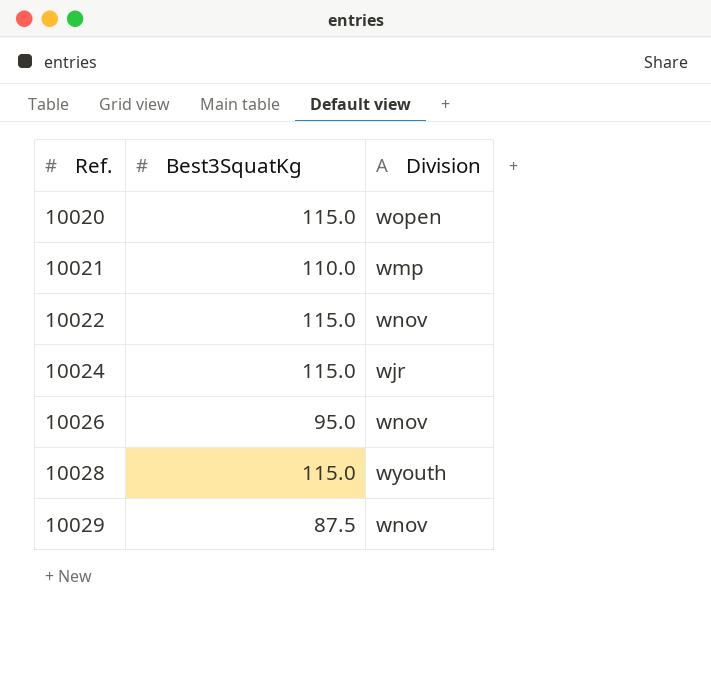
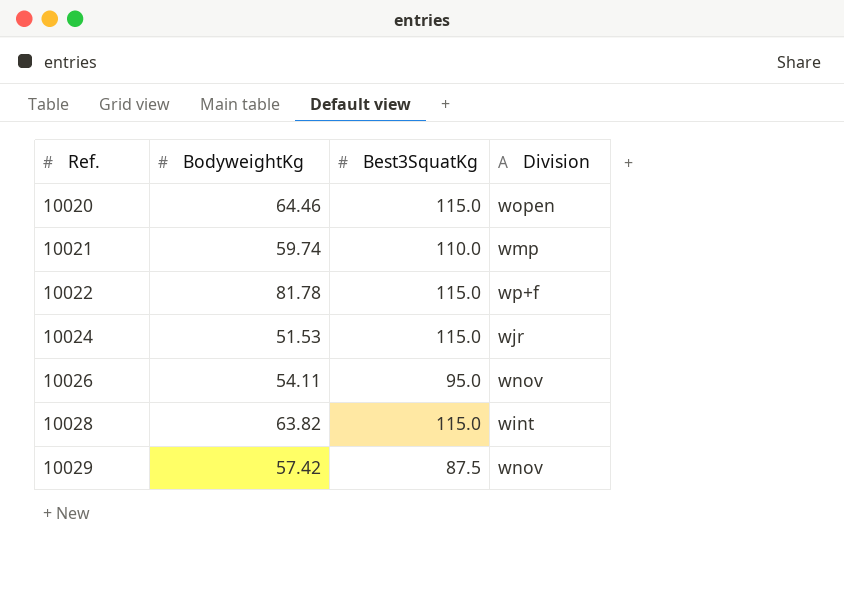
column BodyweightKg | position: none -> 2
10022 | Division: wnov -> wp+f
10028 | Division: wyouth -> wint

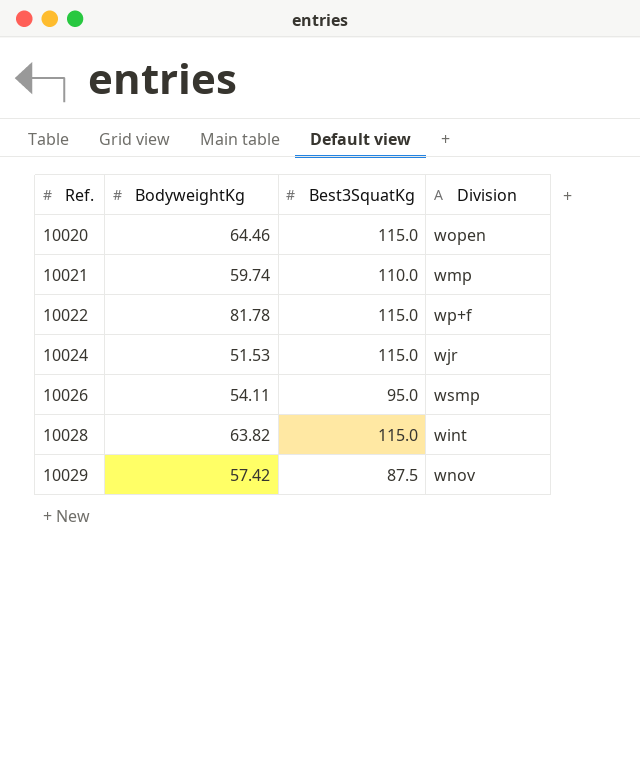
10026 | Division: wnov -> wsmp

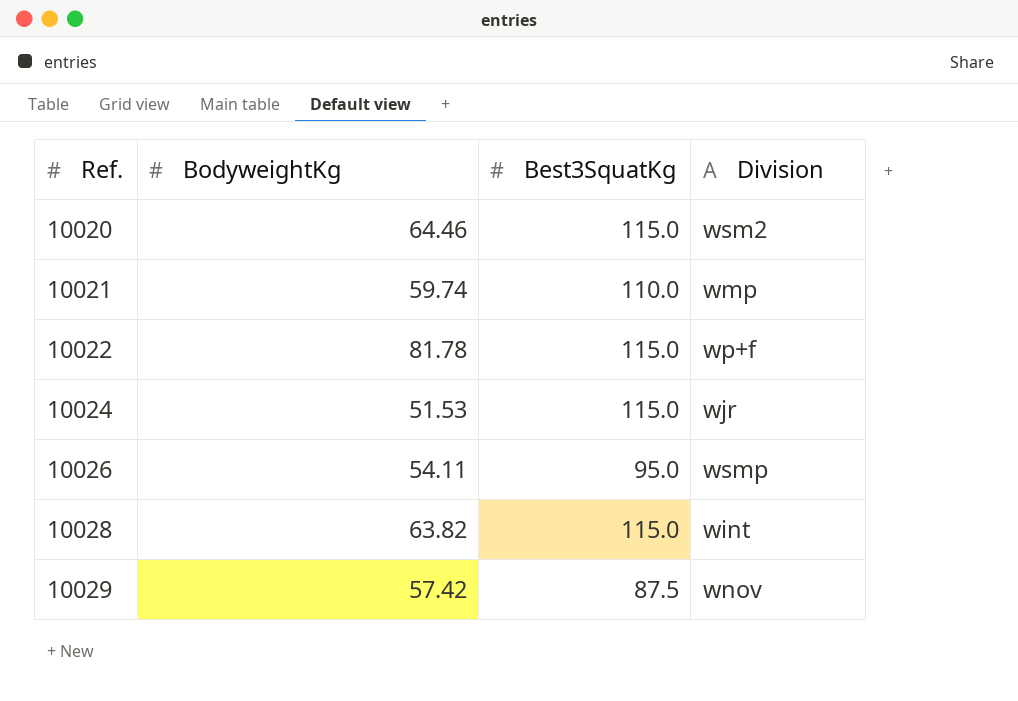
10020 | Division: wopen -> wsm2

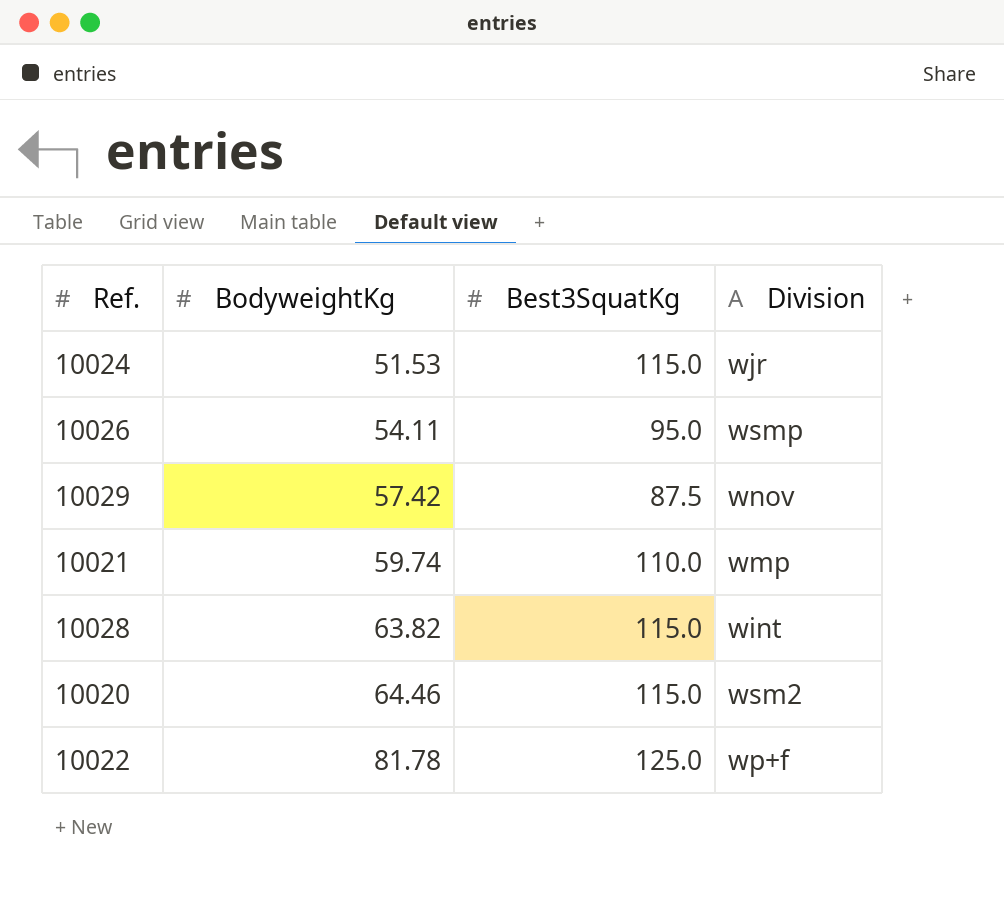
row order: Ref. ascending -> BodyweightKg ascending
10022 | Best3SquatKg: 115.0 -> 125.0

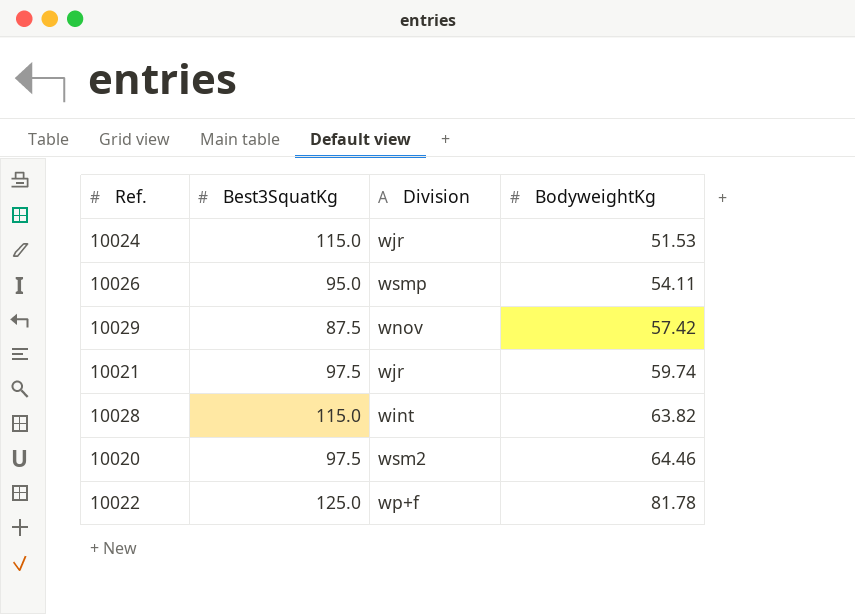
column BodyweightKg | position: 2 -> 4
10021 | Best3SquatKg: 110.0 -> 97.5
10021 | Division: wmp -> wjr
10020 | Best3SquatKg: 115.0 -> 97.5

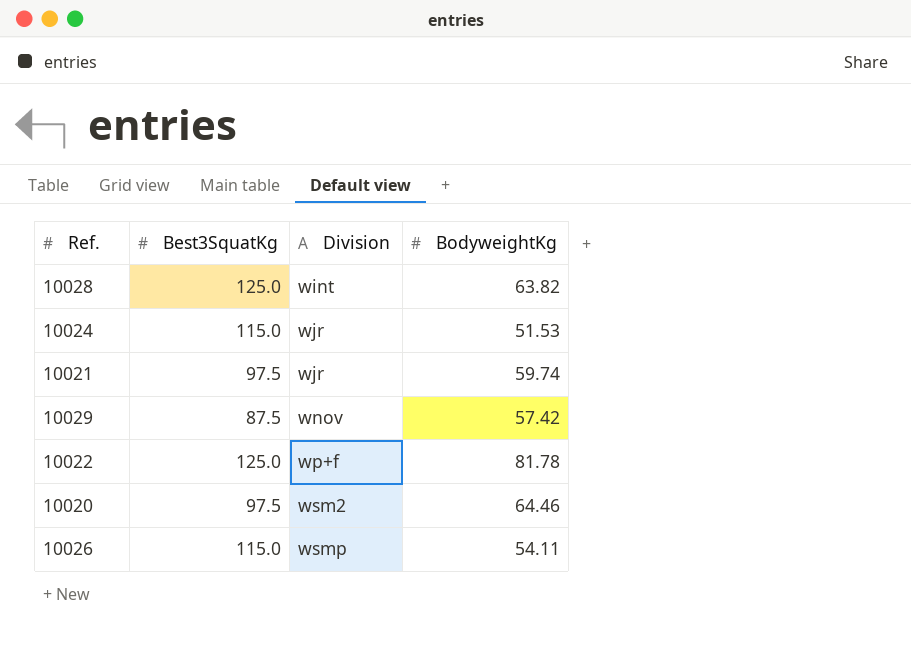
row order: BodyweightKg ascending -> Division ascending
10028 | Best3SquatKg: 115.0 -> 125.0
10026 | Best3SquatKg: 95.0 -> 115.0

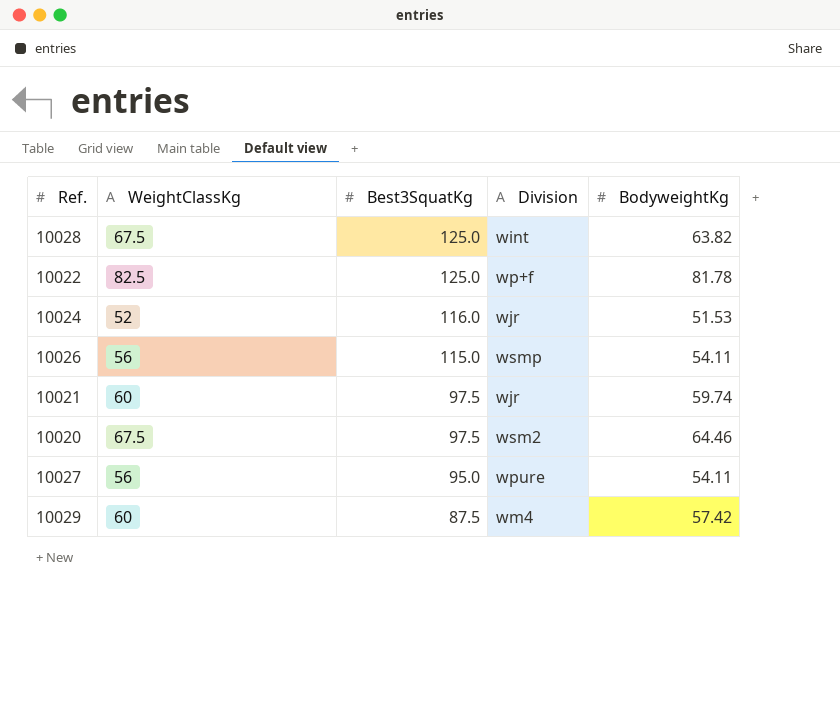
row order: Division ascending -> Best3SquatKg descending
column WeightClassKg | position: none -> 2
10024 | Best3SquatKg: 115.0 -> 116.0
row 10027: none -> 56 | 95.0 | wpure | 54.11
10029 | Division: wnov -> wm4

